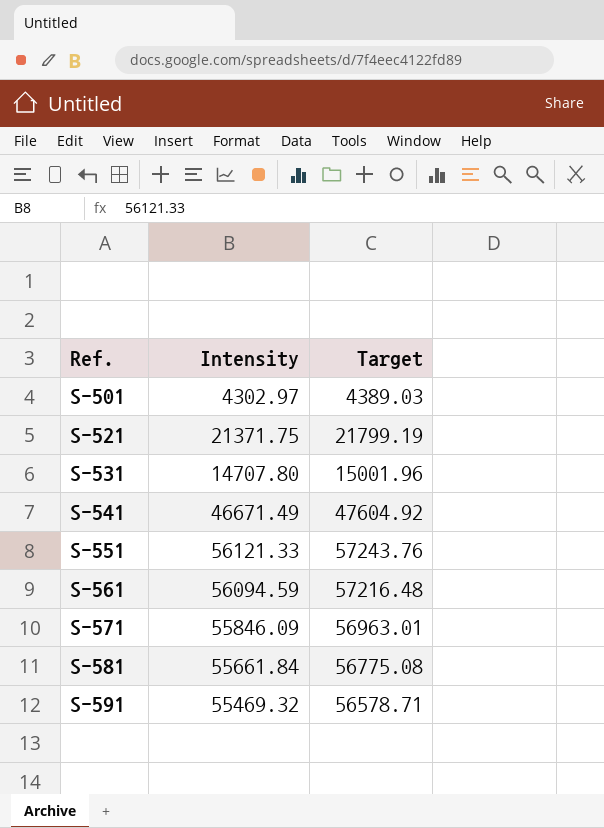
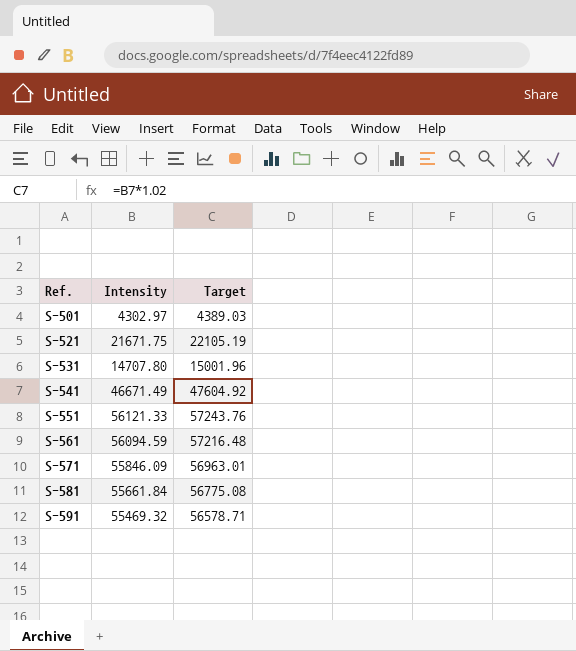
S-521 | Intensity: 21371.75 -> 21671.75
S-521 | Target: 21799.19 -> 22105.19

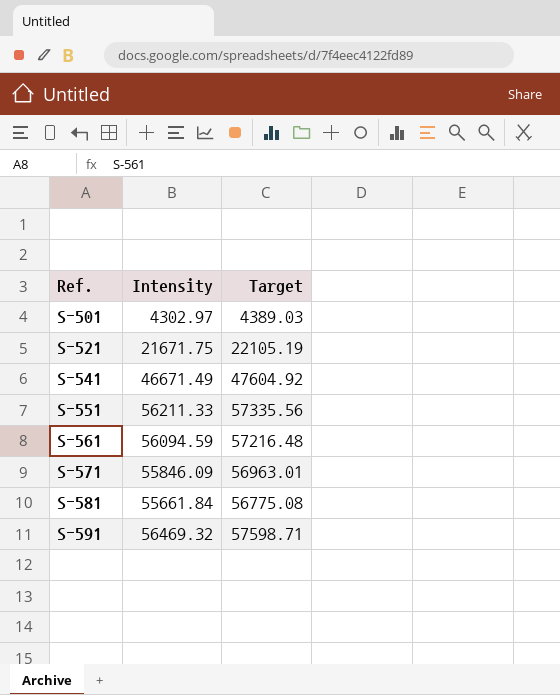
row S-531: 14707.80 | 15001.96 -> none
S-551 | Intensity: 56121.33 -> 56211.33
S-551 | Target: 57243.76 -> 57335.56
S-591 | Intensity: 55469.32 -> 56469.32
S-591 | Target: 56578.71 -> 57598.71

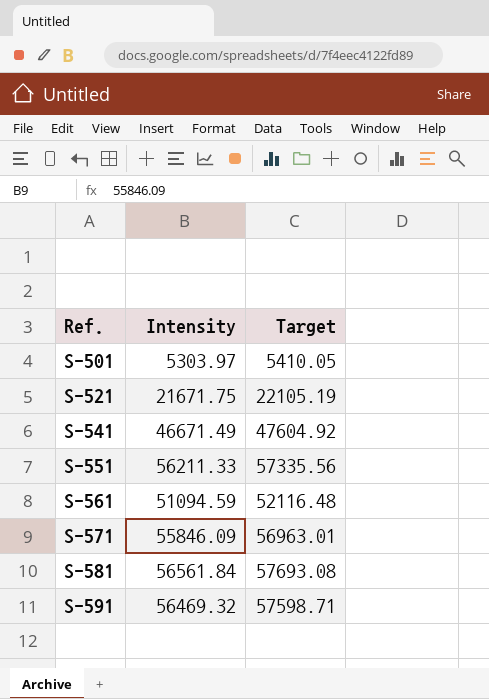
S-501 | Intensity: 4302.97 -> 5303.97
S-501 | Target: 4389.03 -> 5410.05
S-561 | Intensity: 56094.59 -> 51094.59
S-561 | Target: 57216.48 -> 52116.48
S-581 | Intensity: 55661.84 -> 56561.84
S-581 | Target: 56775.08 -> 57693.08

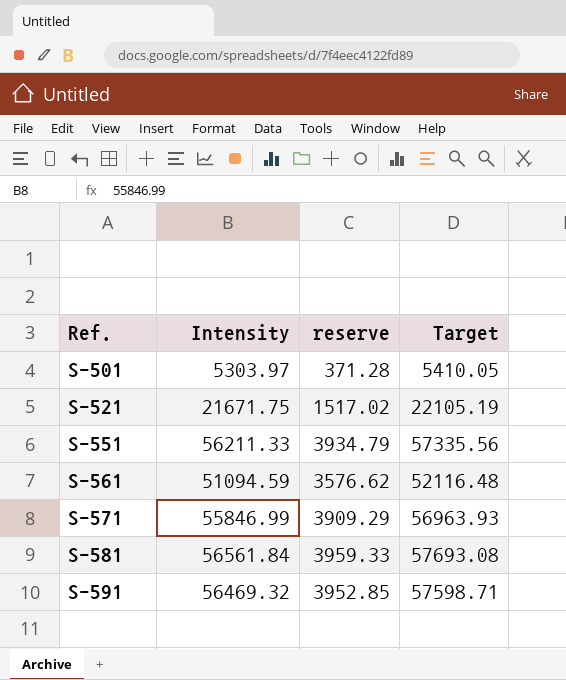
column reserve | formula: none -> [Intensity] * 0.07
row S-541: 46671.49 | 47604.92 -> none
S-571 | Intensity: 55846.09 -> 55846.99
S-571 | Target: 56963.01 -> 56963.93

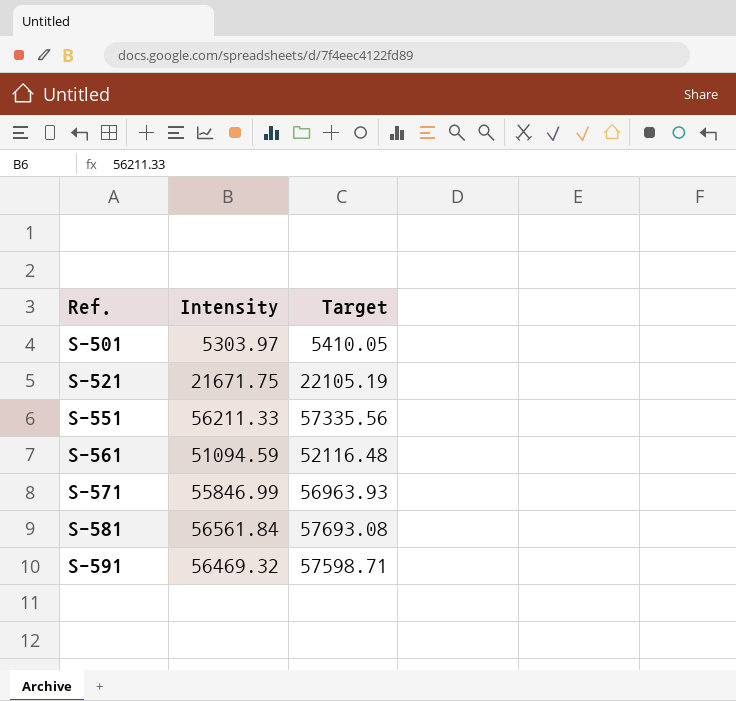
column reserve | formula: [Intensity] * 0.07 -> none

